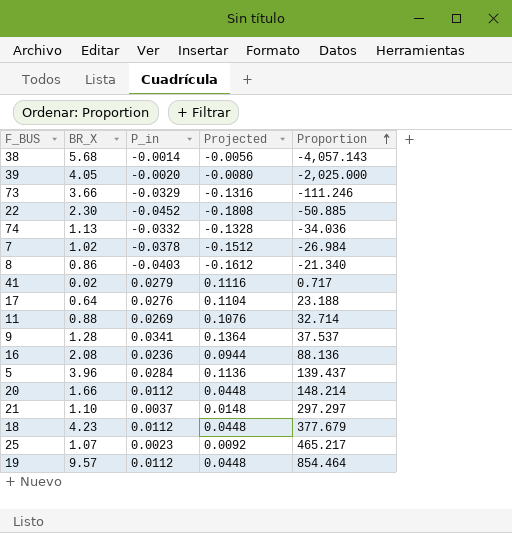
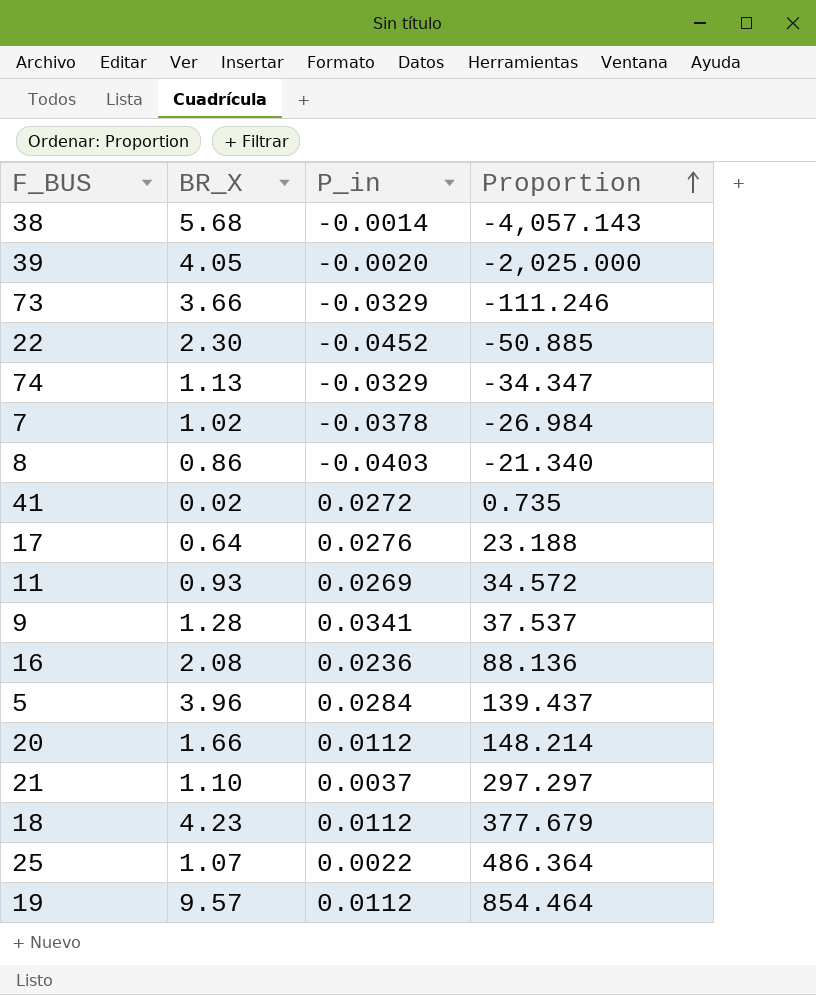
column Projected | formula: [P_in] * 4 -> none
74 | P_in: -0.0332 -> -0.0329
74 | Proportion: -34.036 -> -34.347
41 | P_in: 0.0279 -> 0.0272
41 | Proportion: 0.717 -> 0.735
11 | BR_X: 0.88 -> 0.93
11 | Proportion: 32.714 -> 34.572
25 | P_in: 0.0023 -> 0.0022
25 | Proportion: 465.217 -> 486.364

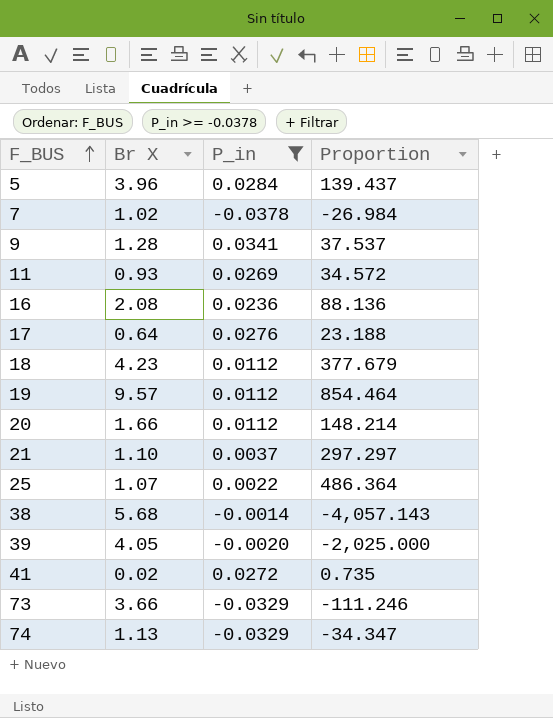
filter: none -> P_in >= -0.0378
row order: Proportion ascending -> F_BUS ascending
column name: BR_X -> Br X

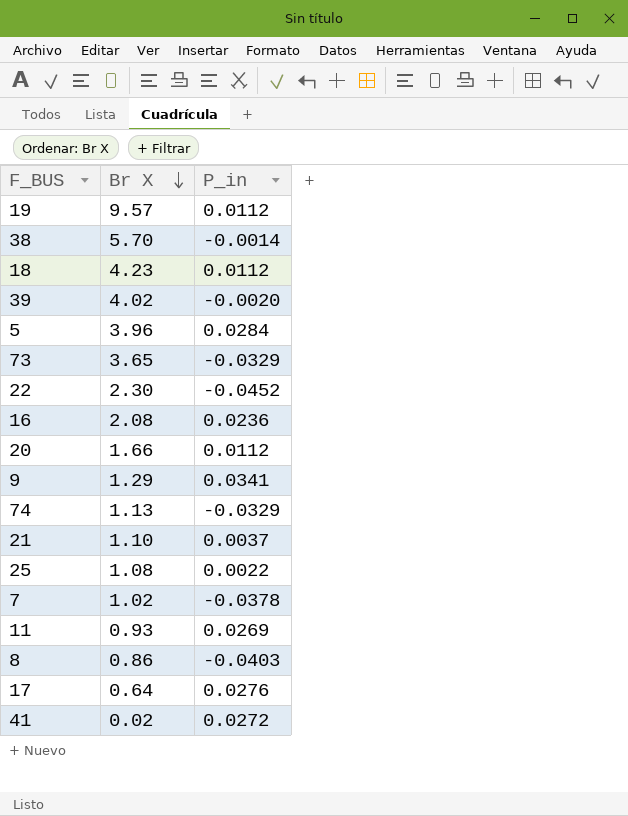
filter: P_in >= -0.0378 -> none
row order: F_BUS ascending -> Br X descending
column Proportion | formula: [Br X] / [P_in] -> none
38 | Br X: 5.68 -> 5.70
39 | Br X: 4.05 -> 4.02
73 | Br X: 3.66 -> 3.65
9 | Br X: 1.28 -> 1.29
25 | Br X: 1.07 -> 1.08

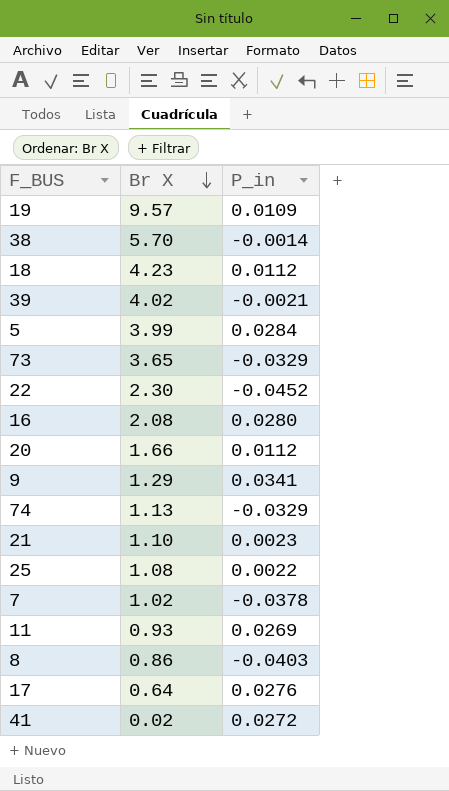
19 | P_in: 0.0112 -> 0.0109
39 | P_in: -0.0020 -> -0.0021
5 | Br X: 3.96 -> 3.99
16 | P_in: 0.0236 -> 0.0280
21 | P_in: 0.0037 -> 0.0023

